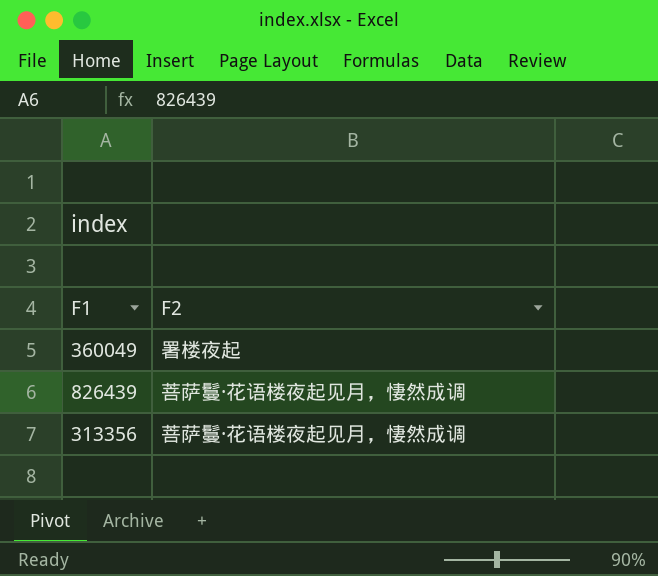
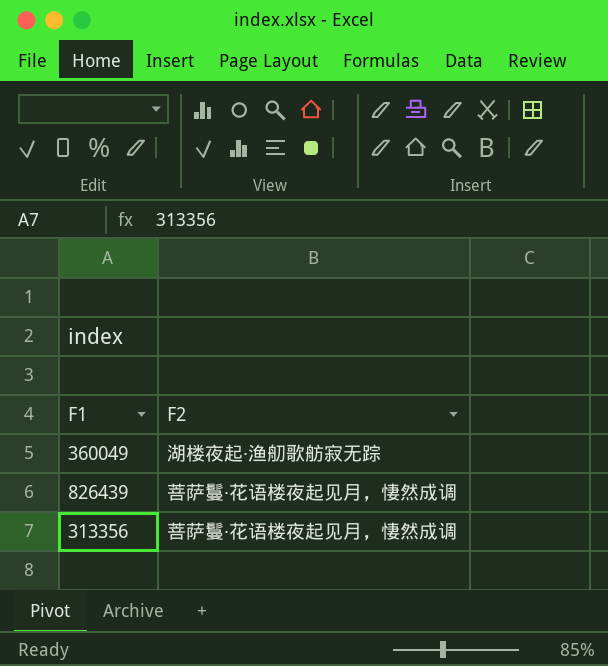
360049 | F2: 署楼夜起 -> 湖楼夜起·渔舠歌舫寂无踪

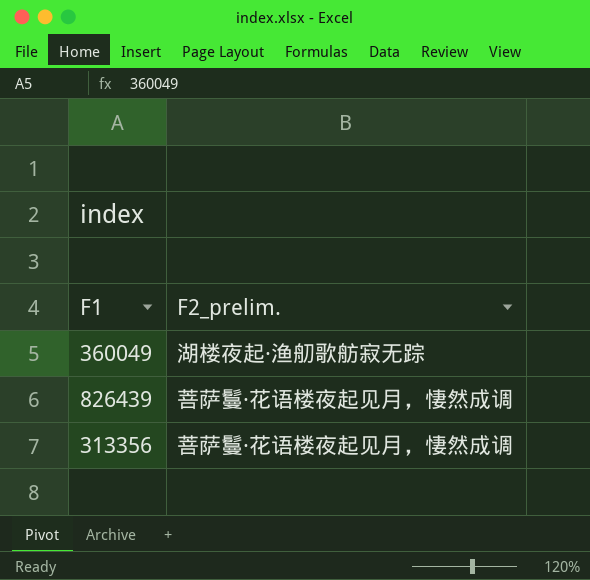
column name: F2 -> F2_prelim.

